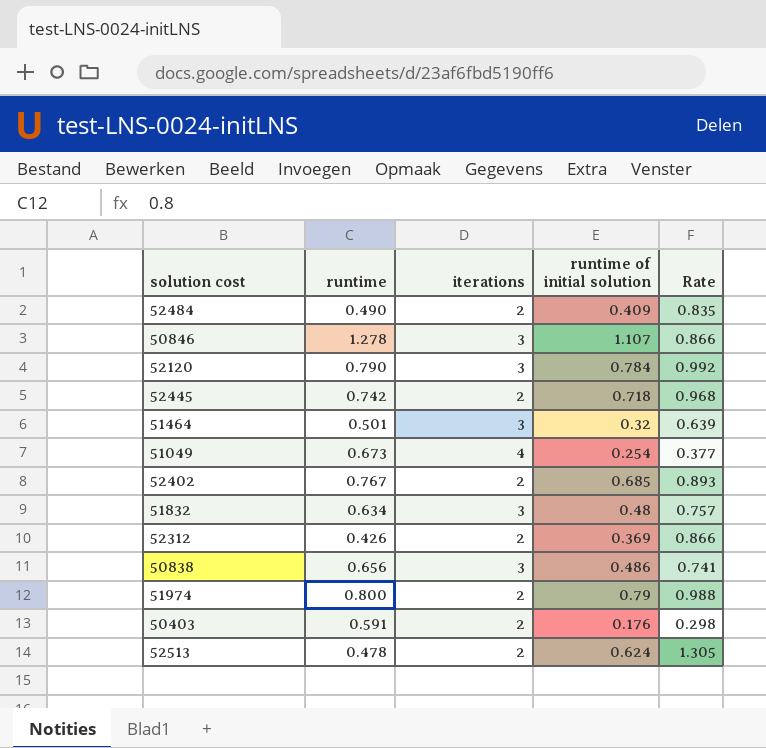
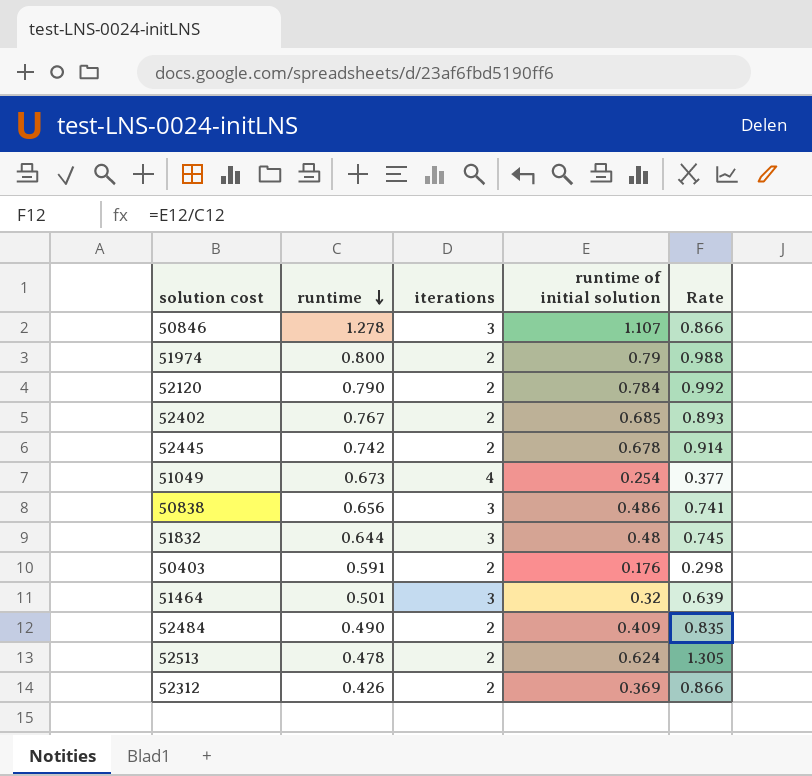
row order: none -> runtime descending
52120 | iterations: 3 -> 2
52445 | runtime of initial solution: 0.718 -> 0.678
52445 | Rate: 0.968 -> 0.914
51832 | runtime: 0.634 -> 0.644
51832 | Rate: 0.757 -> 0.745

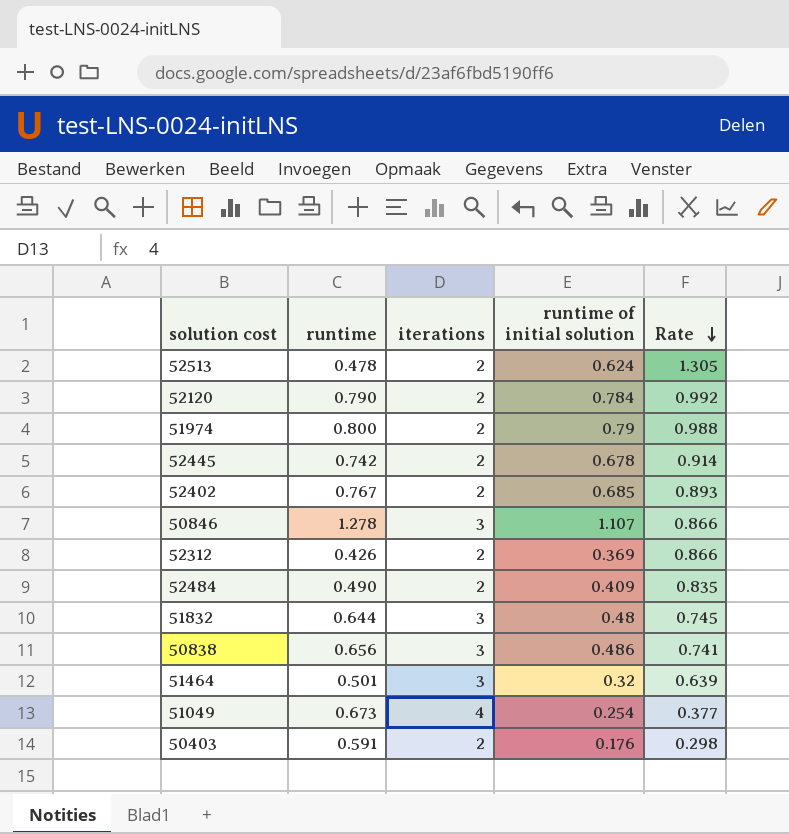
row order: runtime descending -> Rate descending

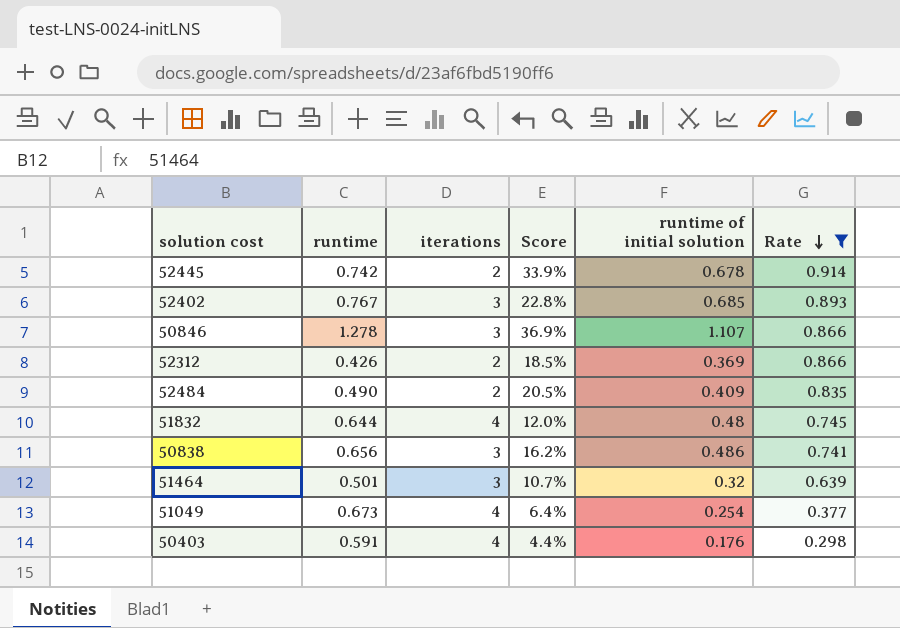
filter: none -> Rate <= 0.914
column Score | formula: none -> [runtime of initial solution] / [iterations]
52402 | iterations: 2 -> 3
51832 | iterations: 3 -> 4
50403 | iterations: 2 -> 4

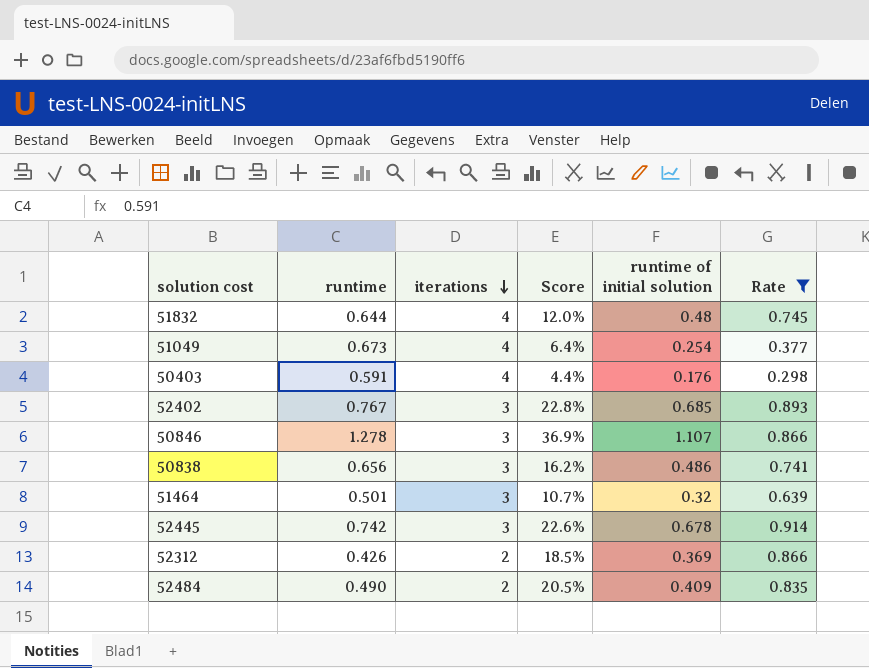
row order: Rate descending -> iterations descending
52445 | iterations: 2 -> 3
52445 | Score: 33.9% -> 22.6%

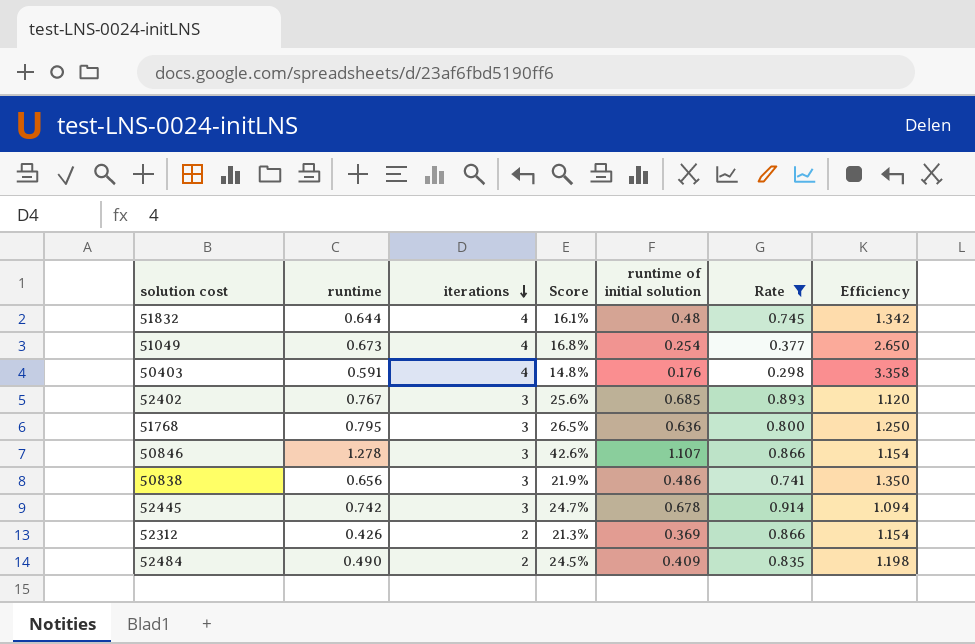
column Score | formula: [runtime of initial solution] / [iterations] -> [runtime] / [iterations]
column Efficiency | formula: none -> [runtime] / [runtime of initial solution]
row 51464: 0.501 | 3 | 10.7% | 0.32 | 0.639 -> none
row 51768: none -> 0.795 | 3 | 26.5% | 0.636 | 0.800 | 1.250

